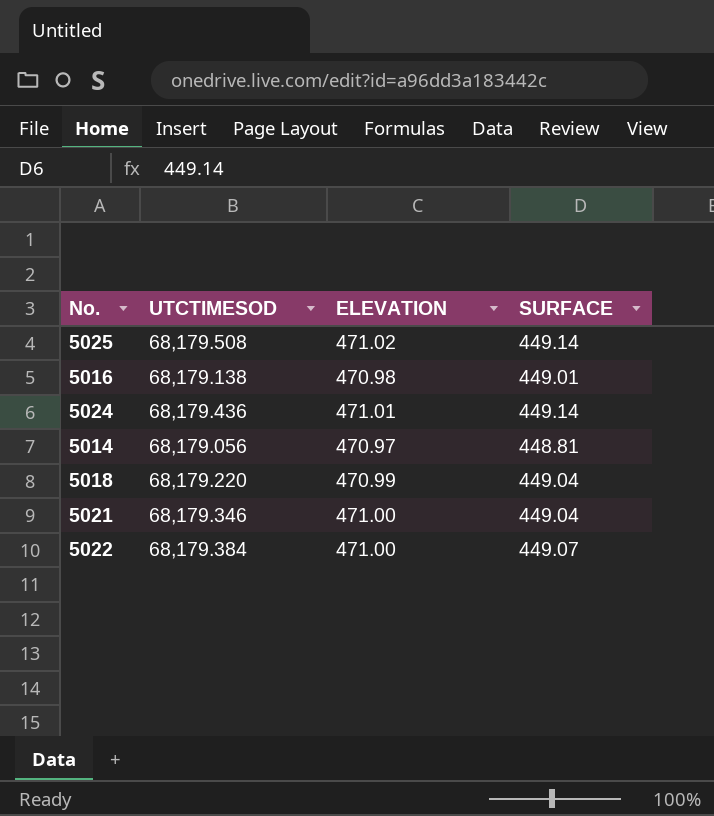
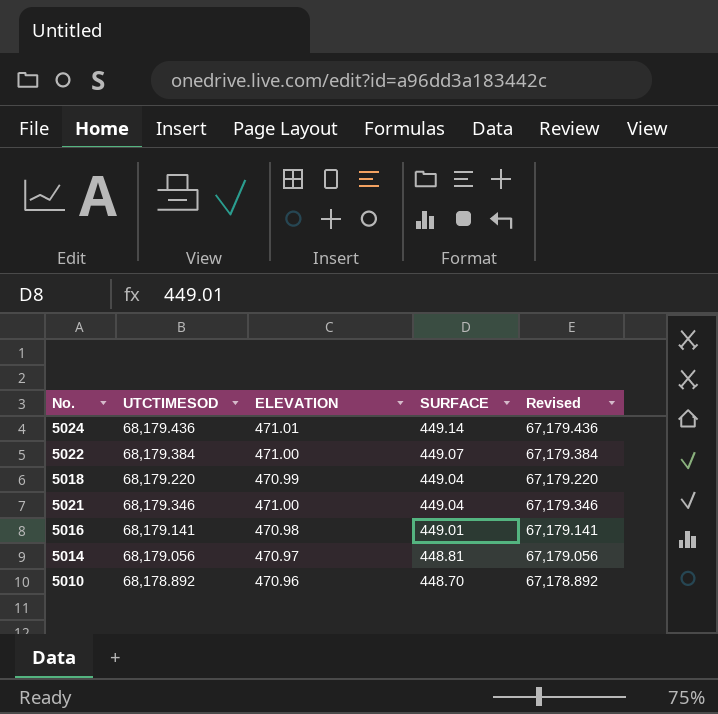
row order: none -> SURFACE descending
column Revised | formula: none -> [UTCTIMESOD] - 1000
row 5025: 68,179.508 | 471.02 | 449.14 -> none
5016 | UTCTIMESOD: 68,179.138 -> 68,179.141
row 5010: none -> 68,178.892 | 470.96 | 448.70 | 67,178.892

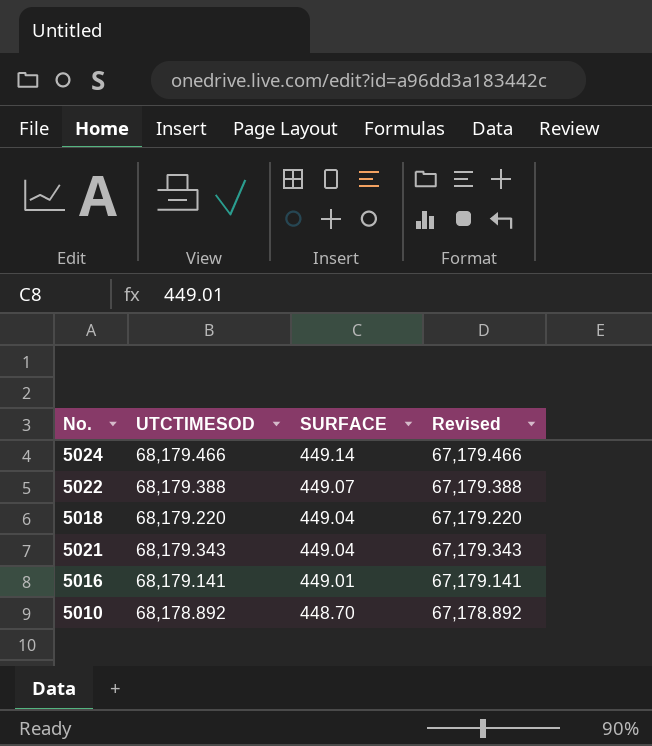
column ELEVATION | position: 3 -> none
row 5014: 68,179.056 | 470.97 | 448.81 | 67,179.056 -> none
5024 | UTCTIMESOD: 68,179.436 -> 68,179.466
5024 | Revised: 67,179.436 -> 67,179.466
5022 | UTCTIMESOD: 68,179.384 -> 68,179.388
5022 | Revised: 67,179.384 -> 67,179.388
5021 | UTCTIMESOD: 68,179.346 -> 68,179.343
5021 | Revised: 67,179.346 -> 67,179.343

